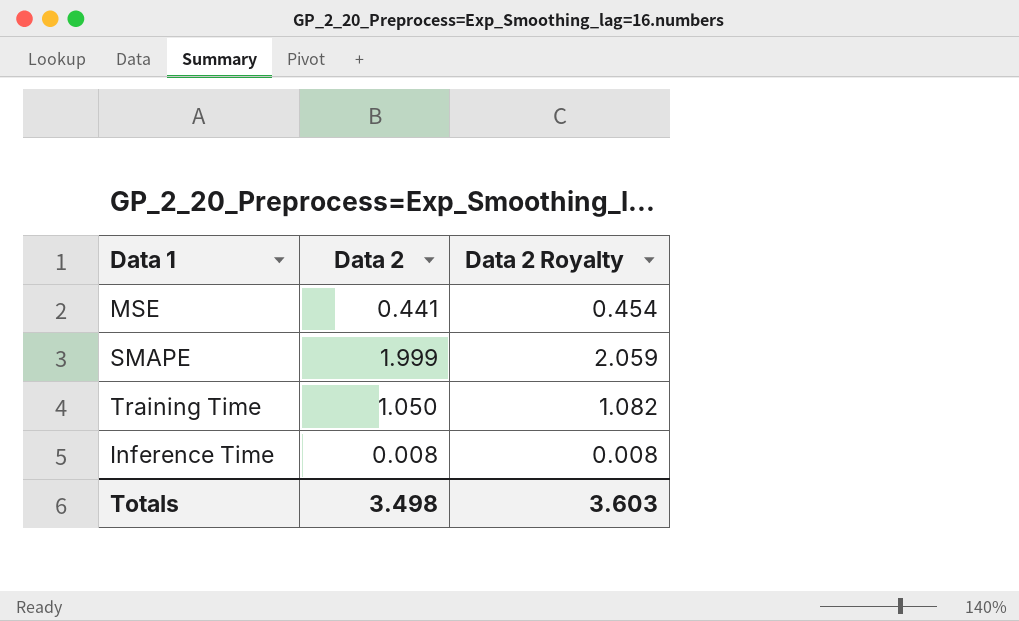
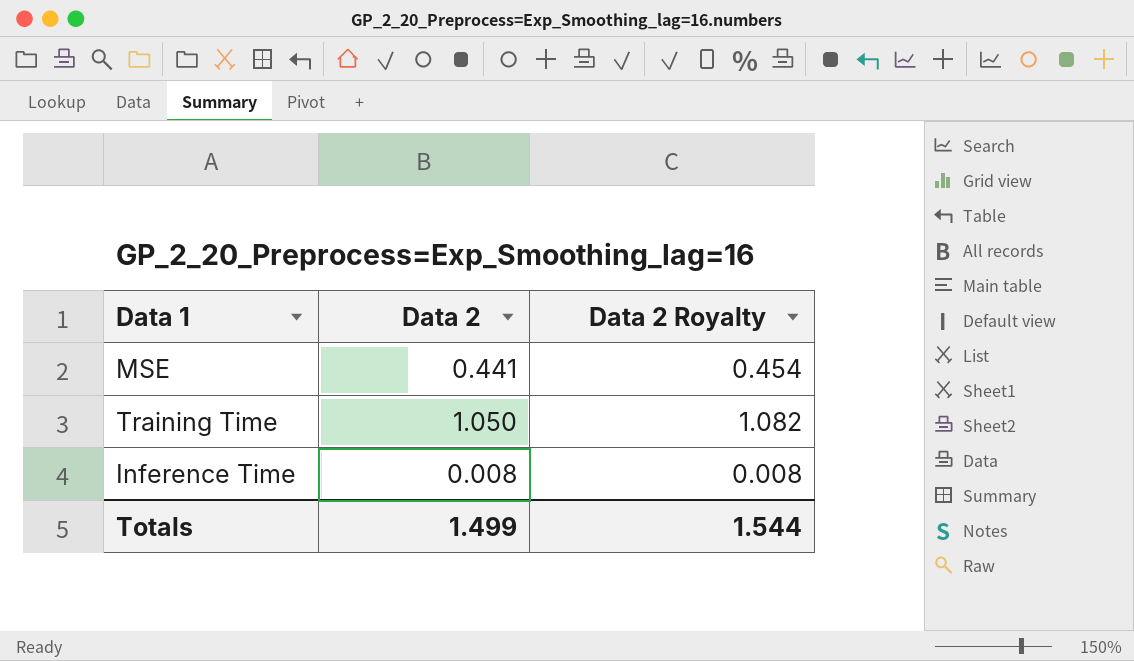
row SMAPE: 1.999 | 2.059 -> none
Totals | Data 2: 3.498 -> 1.499
Totals | Data 2 Royalty: 3.603 -> 1.544

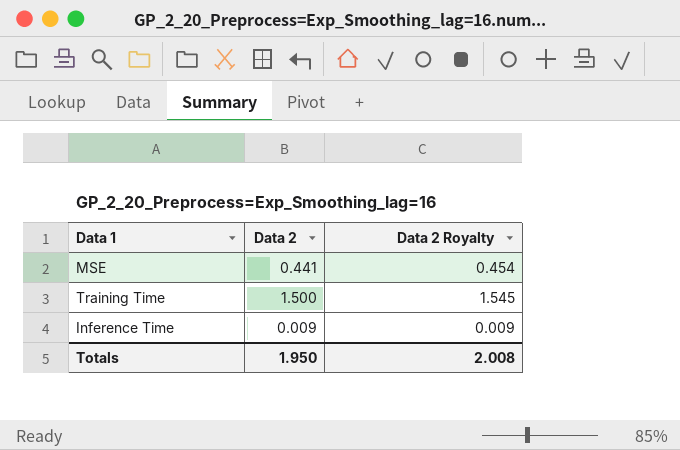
Training Time | Data 2: 1.050 -> 1.500
Training Time | Data 2 Royalty: 1.082 -> 1.545
Inference Time | Data 2: 0.008 -> 0.009
Inference Time | Data 2 Royalty: 0.008 -> 0.009
Totals | Data 2: 1.499 -> 1.950
Totals | Data 2 Royalty: 1.544 -> 2.008

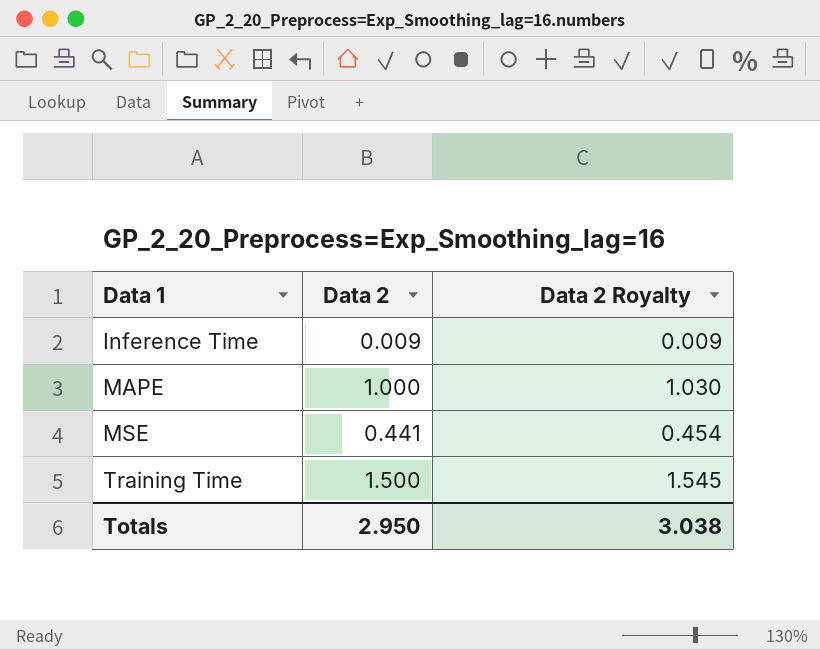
row order: none -> Data 1 ascending
row MAPE: none -> 1.000 | 1.030
Totals | Data 2: 1.950 -> 2.950
Totals | Data 2 Royalty: 2.008 -> 3.038

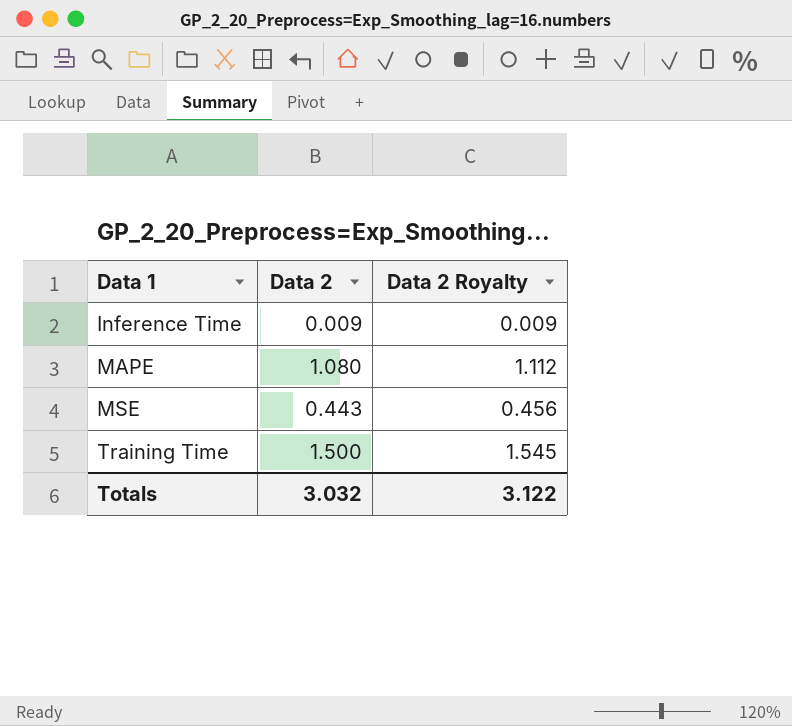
MAPE | Data 2: 1.000 -> 1.080
MAPE | Data 2 Royalty: 1.030 -> 1.112
MSE | Data 2: 0.441 -> 0.443
MSE | Data 2 Royalty: 0.454 -> 0.456
Totals | Data 2: 2.950 -> 3.032
Totals | Data 2 Royalty: 3.038 -> 3.122

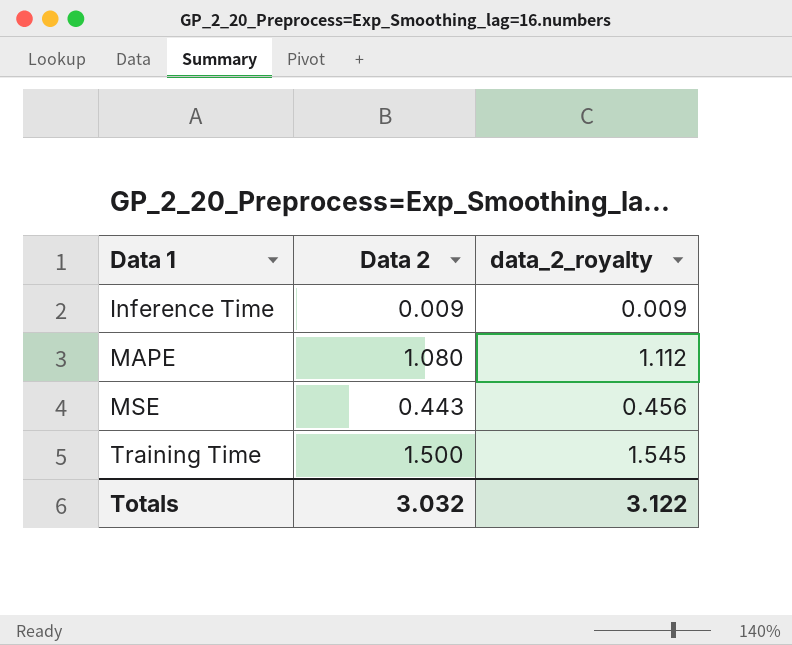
column name: Data 2 Royalty -> data_2_royalty

